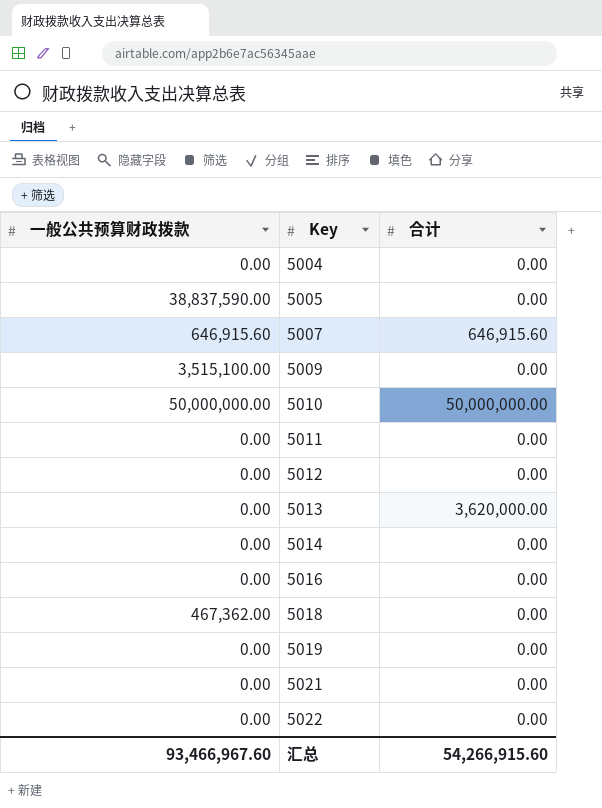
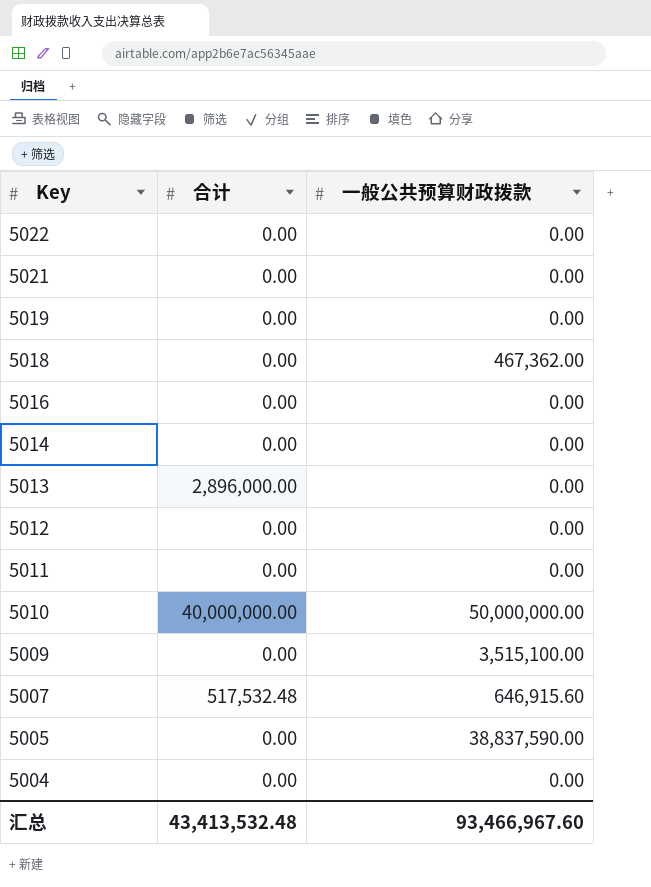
row order: Key ascending -> Key descending
column 一般公共预算财政拨款 | position: 1 -> 3
5013 | 合计: 3,620,000.00 -> 2,896,000.00
5010 | 合计: 50,000,000.00 -> 40,000,000.00
5007 | 合计: 646,915.60 -> 517,532.48
汇总 | 合计: 54,266,915.60 -> 43,413,532.48

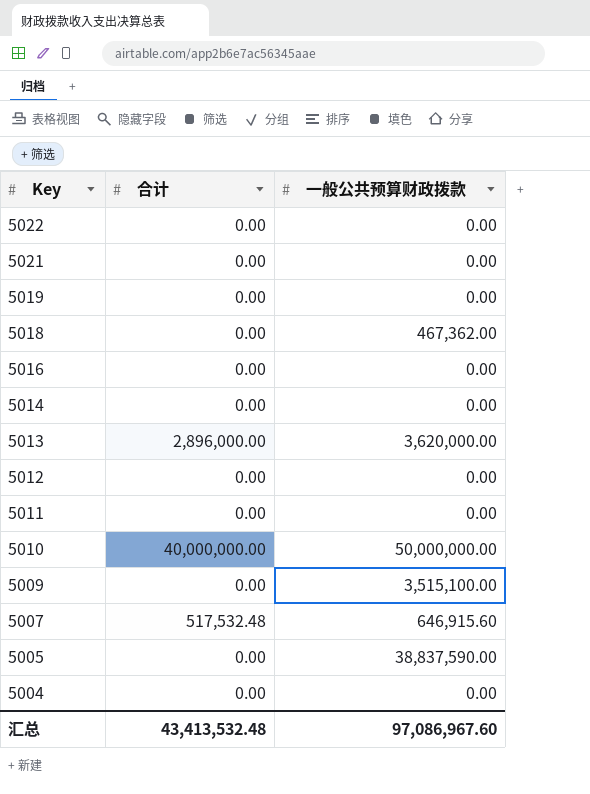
5013 | 一般公共预算财政拨款: 0.00 -> 3,620,000.00
汇总 | 一般公共预算财政拨款: 93,466,967.60 -> 97,086,967.60

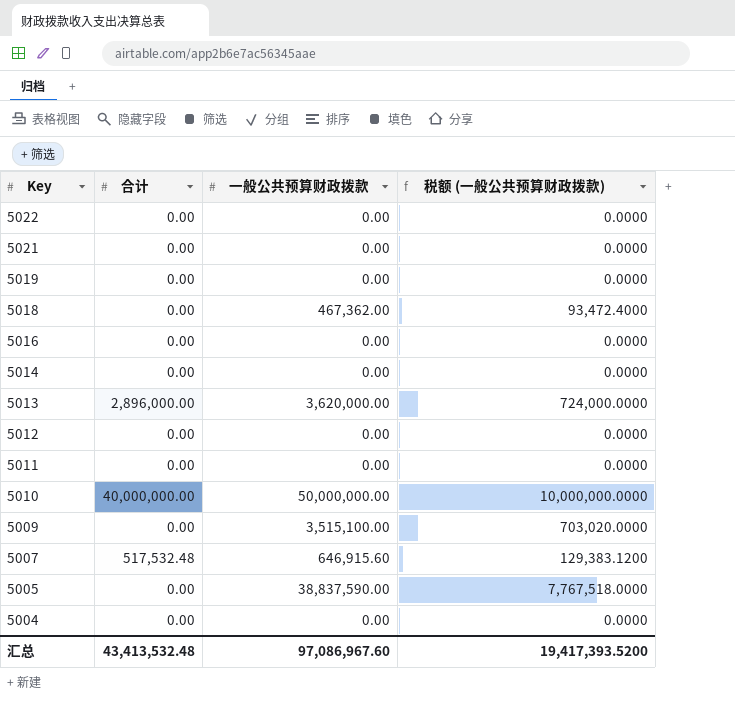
column 税额 (一般公共预算财政拨款) | formula: none -> [一般公共预算财政拨款] * 0.2

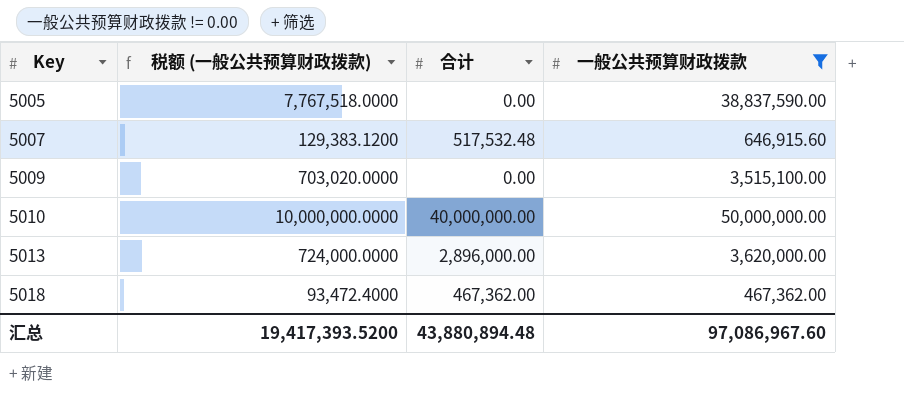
filter: none -> 一般公共预算财政拨款 != 0.00
row order: Key descending -> Key ascending
column 税额 (一般公共预算财政拨款) | position: 4 -> 2
5018 | 合计: 0.00 -> 467,362.00
汇总 | 合计: 43,413,532.48 -> 43,880,894.48

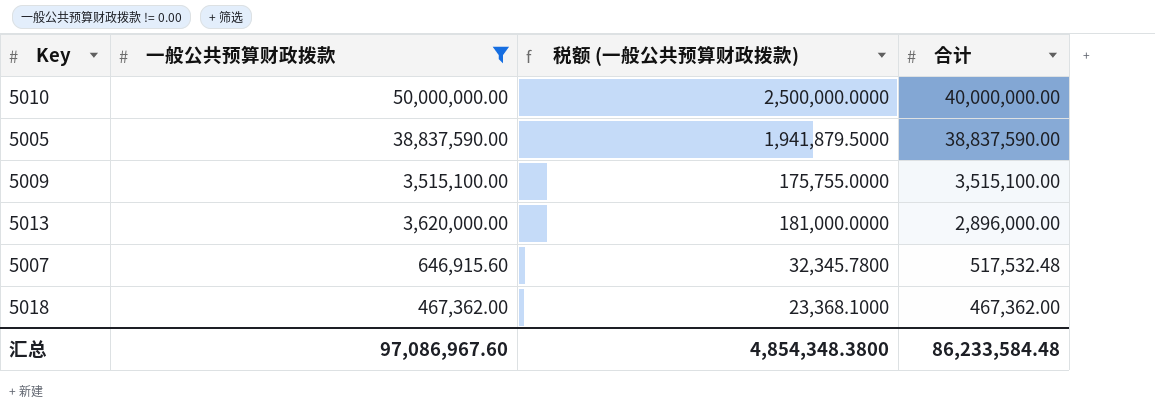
row order: Key ascending -> 合计 descending
column 一般公共预算财政拨款 | position: 4 -> 2
column 税额 (一般公共预算财政拨款) | formula: [一般公共预算财政拨款] * 0.2 -> [一般公共预算财政拨款] * 0.05
5005 | 合计: 0.00 -> 38,837,590.00
5009 | 合计: 0.00 -> 3,515,100.00
汇总 | 税额 (一般公共预算财政拨款): 19,417,393.5200 -> 4,854,348.3800
汇总 | 合计: 43,880,894.48 -> 86,233,584.48

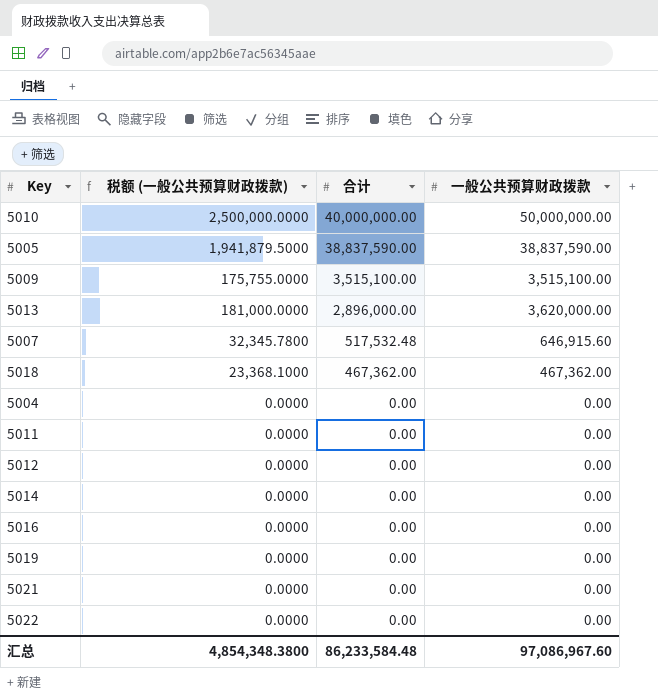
filter: 一般公共预算财政拨款 != 0.00 -> none
column 一般公共预算财政拨款 | position: 2 -> 4

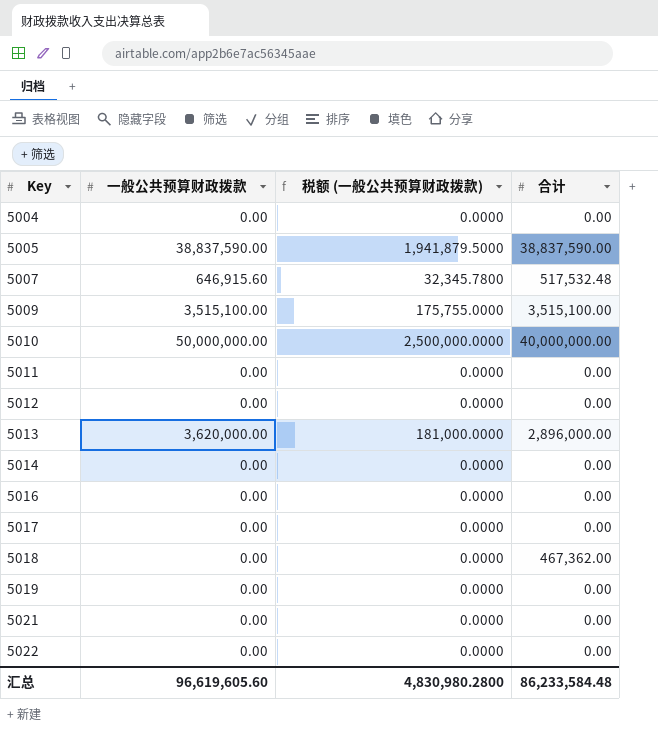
row order: 合计 descending -> Key ascending
column 一般公共预算财政拨款 | position: 4 -> 2
row 5017: none -> 0.00 | 0.0000 | 0.00
5018 | 一般公共预算财政拨款: 467,362.00 -> 0.00
5018 | 税额 (一般公共预算财政拨款): 23,368.1000 -> 0.0000
汇总 | 一般公共预算财政拨款: 97,086,967.60 -> 96,619,605.60
汇总 | 税额 (一般公共预算财政拨款): 4,854,348.3800 -> 4,830,980.2800

